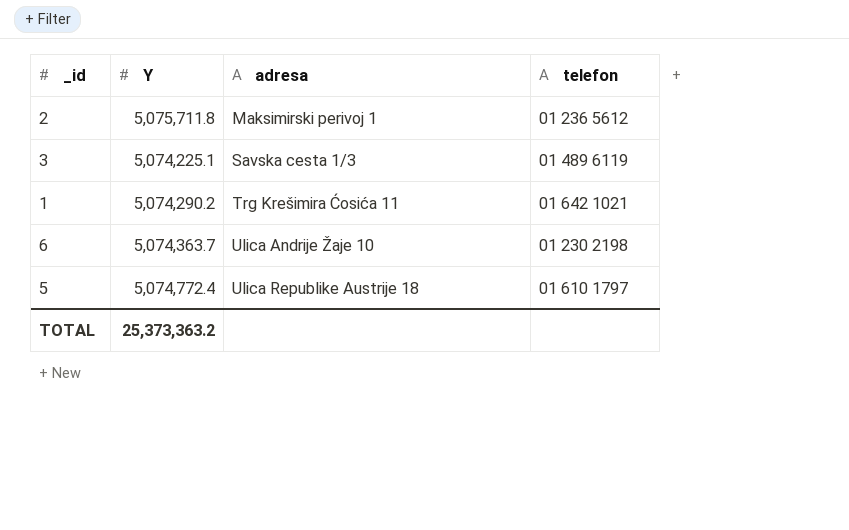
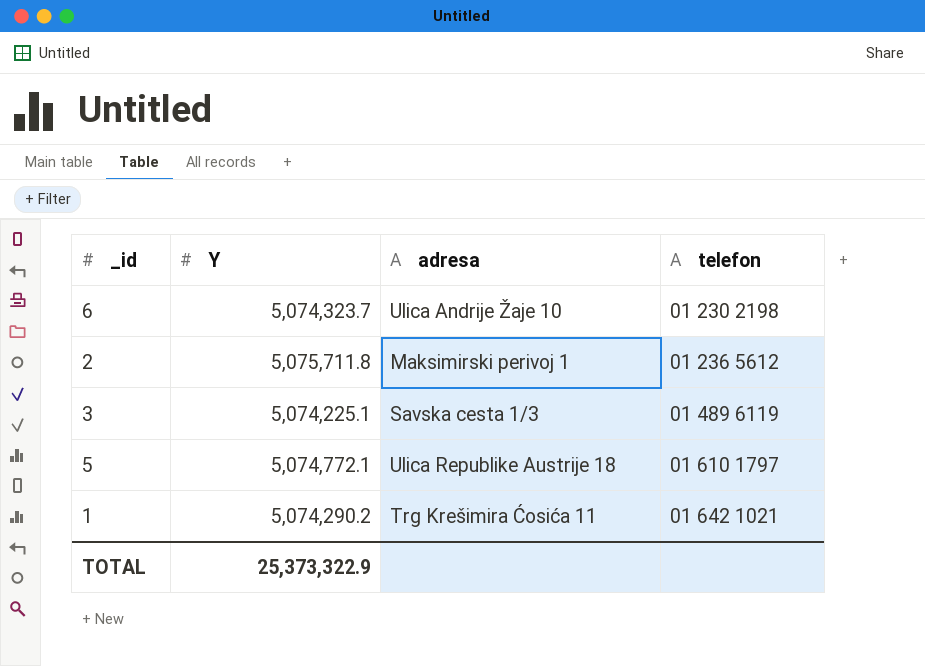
row order: adresa ascending -> telefon ascending
6 | Y: 5,074,363.7 -> 5,074,323.7
5 | Y: 5,074,772.4 -> 5,074,772.1
TOTAL | Y: 25,373,363.2 -> 25,373,322.9

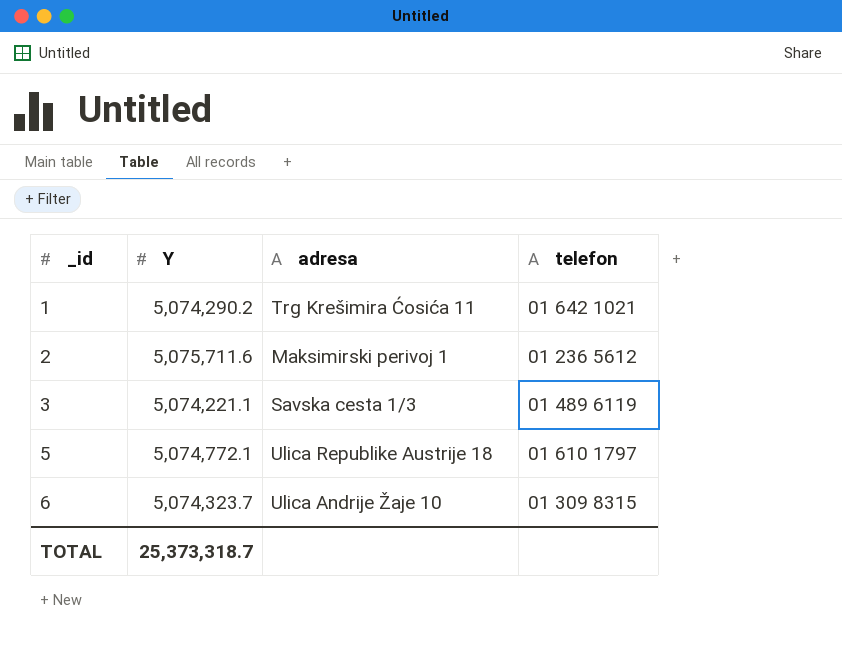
row order: telefon ascending -> _id ascending
2 | Y: 5,075,711.8 -> 5,075,711.6
3 | Y: 5,074,225.1 -> 5,074,221.1
6 | telefon: 01 230 2198 -> 01 309 8315
TOTAL | Y: 25,373,322.9 -> 25,373,318.7

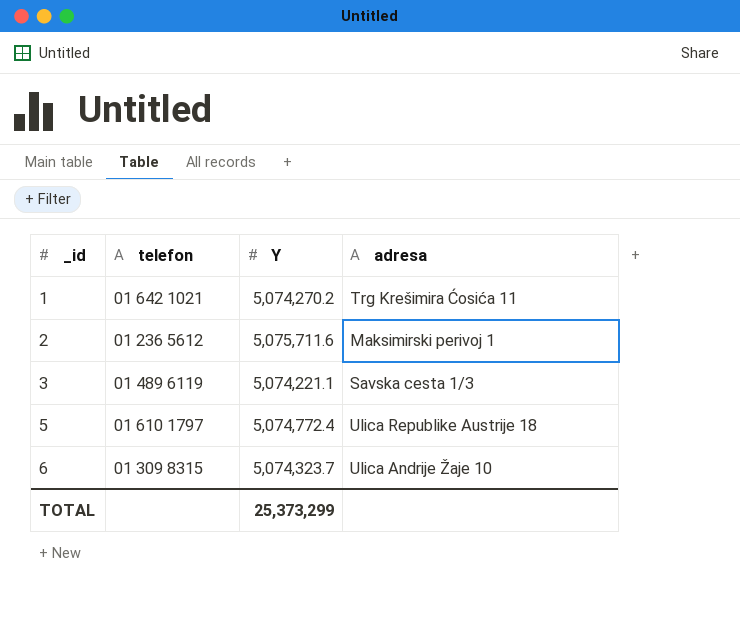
column telefon | position: 4 -> 2
1 | Y: 5,074,290.2 -> 5,074,270.2
5 | Y: 5,074,772.1 -> 5,074,772.4
TOTAL | Y: 25,373,318.7 -> 25,373,299

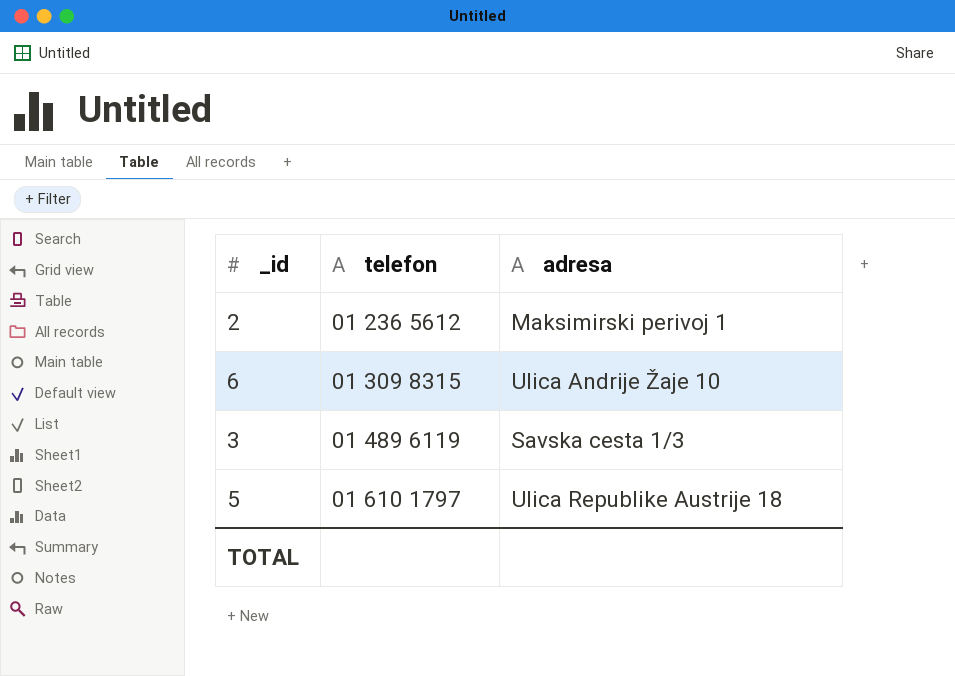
row order: _id ascending -> telefon ascending
column Y | position: 3 -> none
row 1: 01 642 1021 | 5,074,270.2 | Trg Krešimira Ćosića 11 -> none

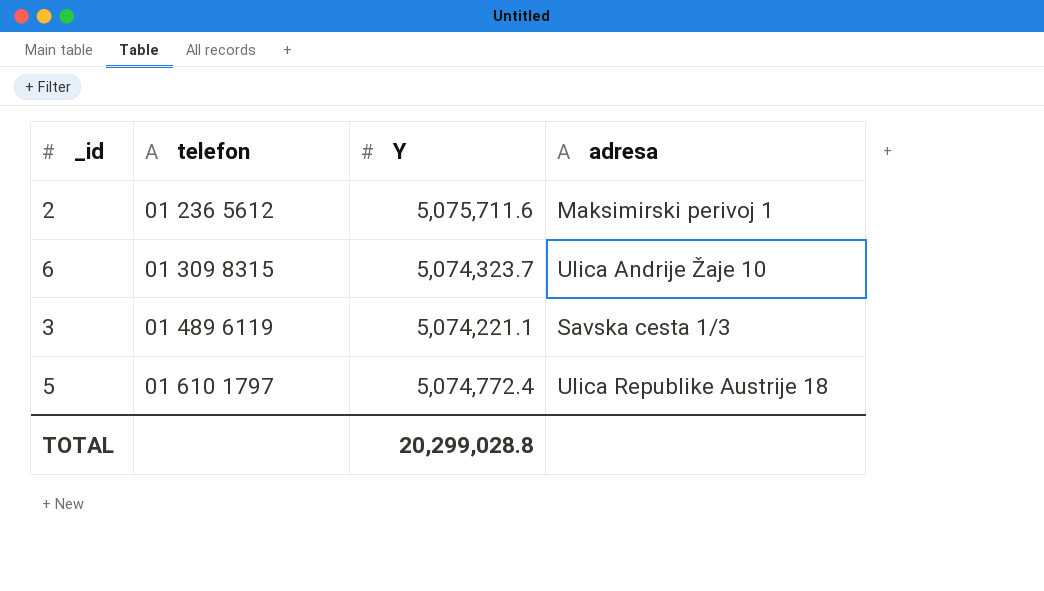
column Y | position: none -> 3

